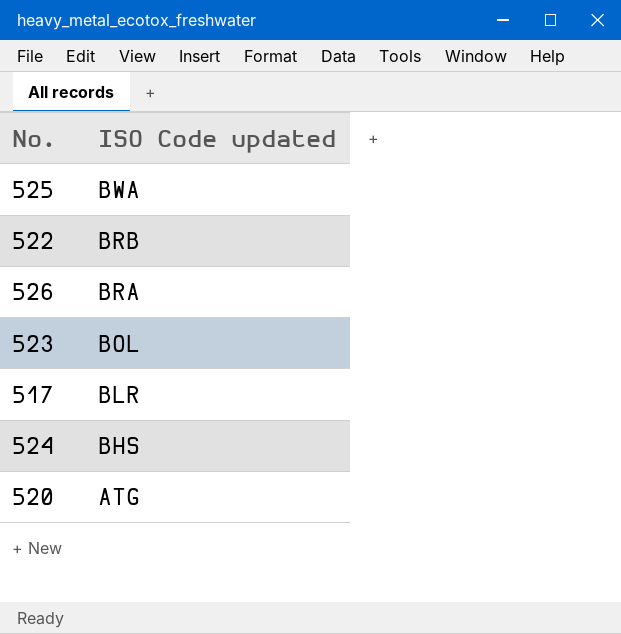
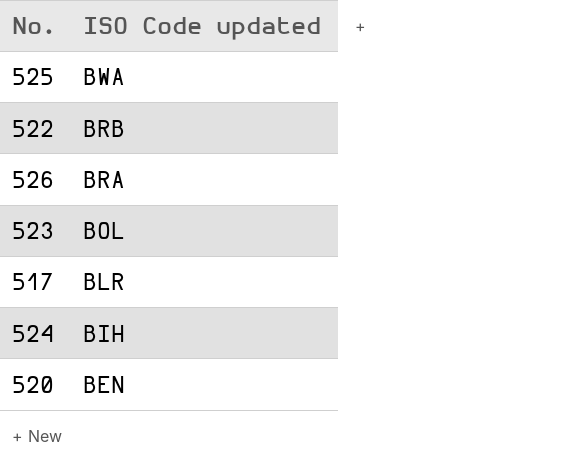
524 | ISO Code updated: BHS -> BIH
520 | ISO Code updated: ATG -> BEN

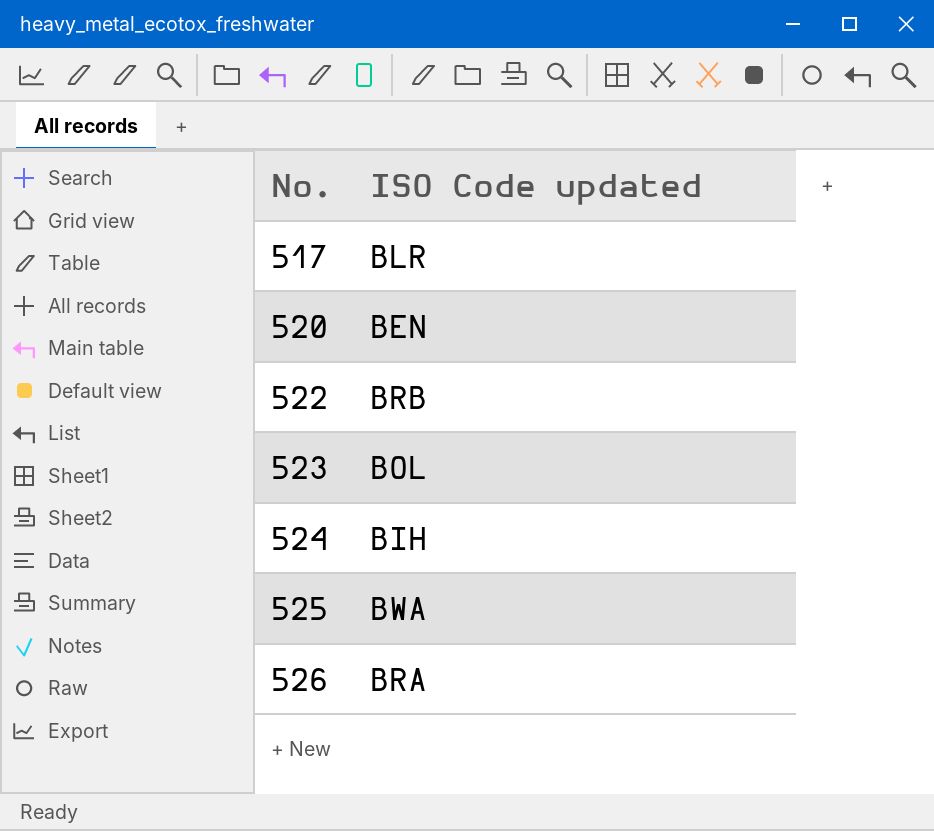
row order: ISO Code updated descending -> No. ascending

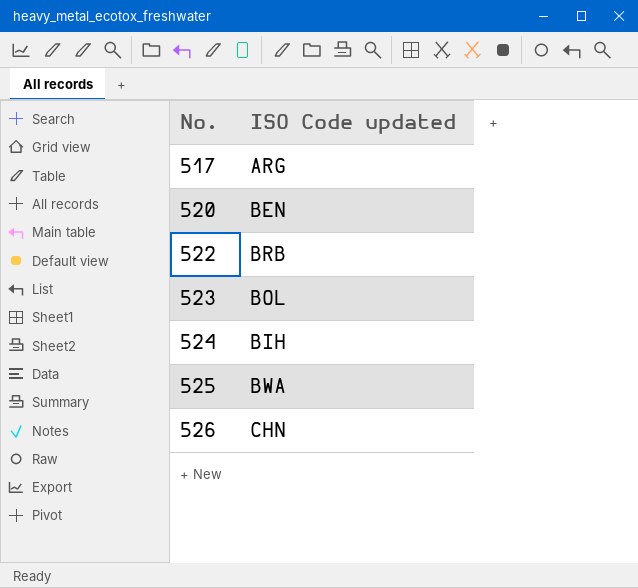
517 | ISO Code updated: BLR -> ARG
526 | ISO Code updated: BRA -> CHN

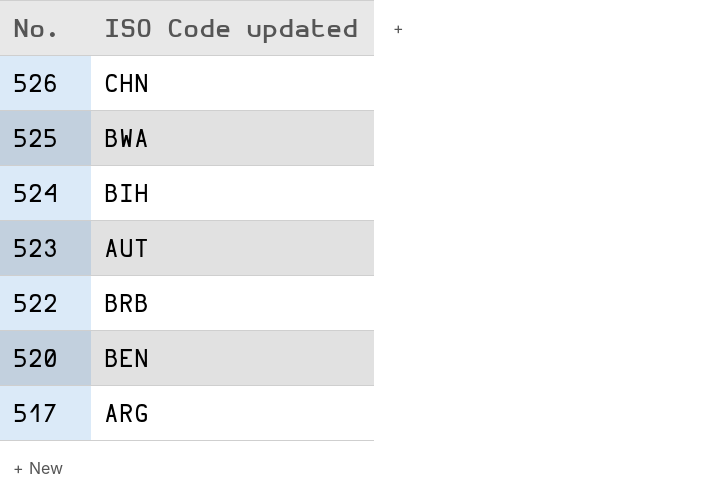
row order: No. ascending -> No. descending
523 | ISO Code updated: BOL -> AUT

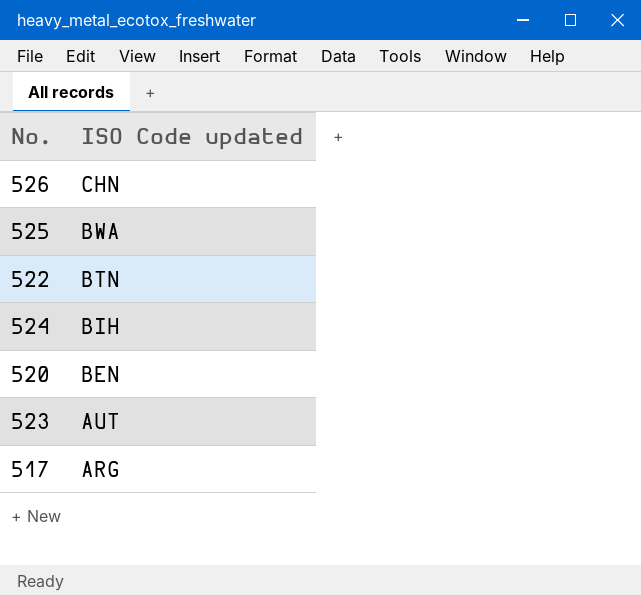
row order: No. descending -> ISO Code updated descending
522 | ISO Code updated: BRB -> BTN

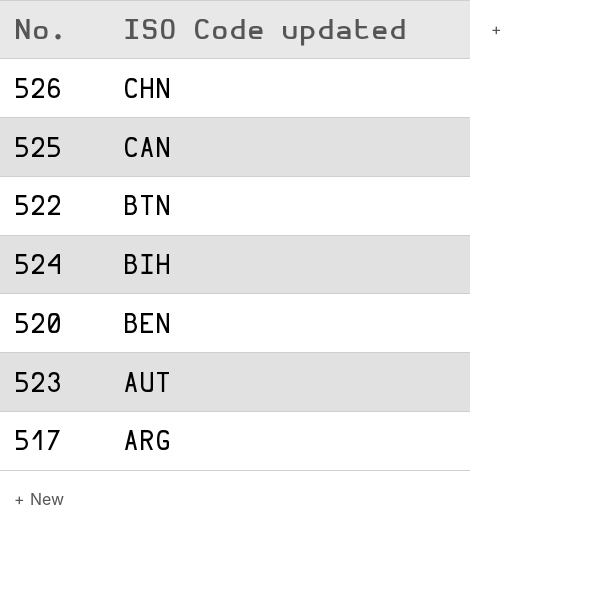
525 | ISO Code updated: BWA -> CAN

